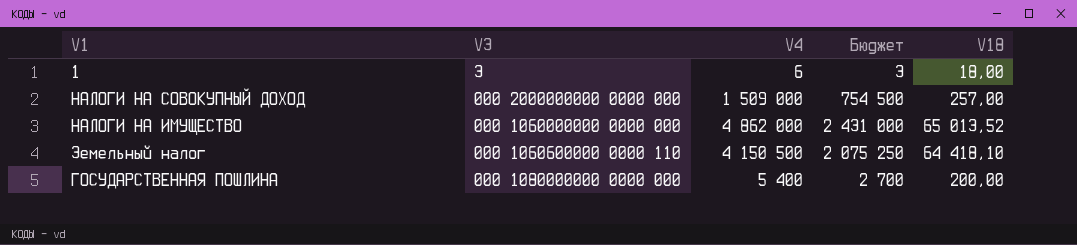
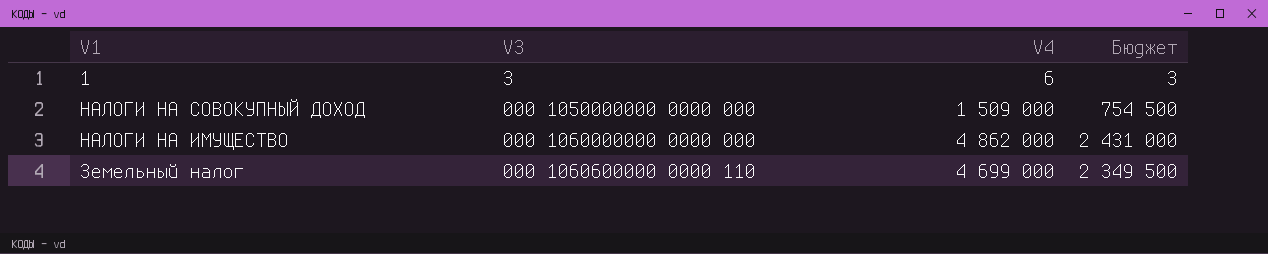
column V18 | position: 5 -> none
row ГОСУДАРСТВЕННАЯ ПОШЛИНА: 000 1080000000 0000 000 | 5 400 | 2 700 | 200,00 -> none
НАЛОГИ НА СОВОКУПНЫЙ ДОХОД | V3: 000 2000000000 0000 000 -> 000 1050000000 0000 000
Земельный налог | V4: 4 150 500 -> 4 699 000
Земельный налог | Бюджет: 2 075 250 -> 2 349 500

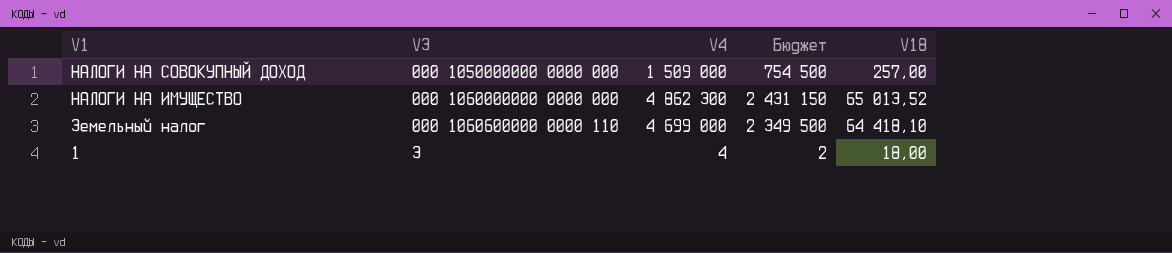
row order: none -> V1 descending
column V18 | position: none -> 5
НАЛОГИ НА ИМУЩЕСТВО | V4: 4 862 000 -> 4 862 300
НАЛОГИ НА ИМУЩЕСТВО | Бюджет: 2 431 000 -> 2 431 150
1 | V4: 6 -> 4
1 | Бюджет: 3 -> 2

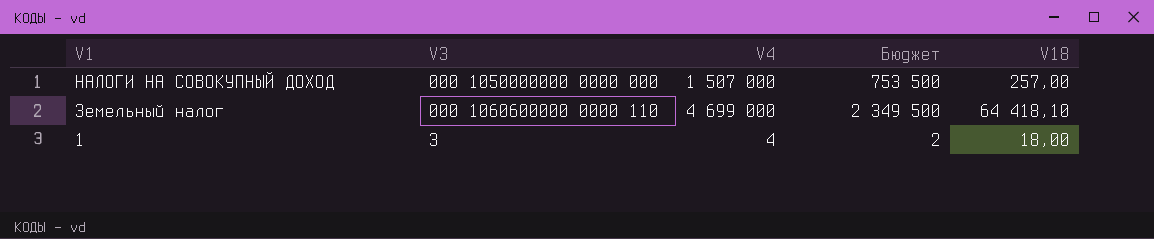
row НАЛОГИ НА ИМУЩЕСТВО: 000 1060000000 0000 000 | 4 862 300 | 2 431 150 | 65 013,52 -> none
НАЛОГИ НА СОВОКУПНЫЙ ДОХОД | V4: 1 509 000 -> 1 507 000
НАЛОГИ НА СОВОКУПНЫЙ ДОХОД | Бюджет: 754 500 -> 753 500

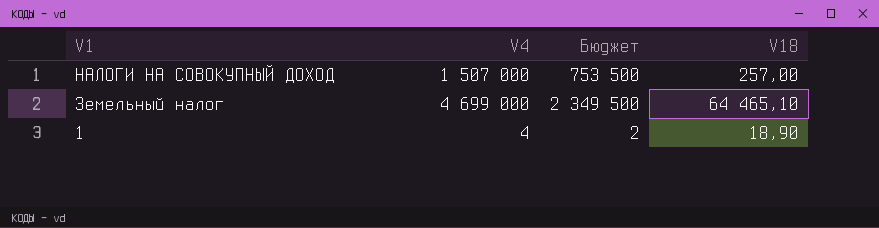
column V3 | position: 2 -> none
Земельный налог | V18: 64 418,10 -> 64 465,10
1 | V18: 18,00 -> 18,90

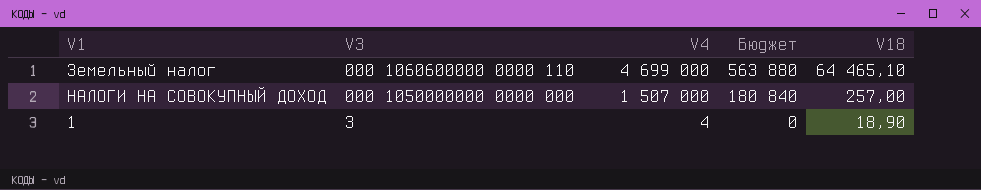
row order: V1 descending -> V4 descending
column V3 | position: none -> 2
column Бюджет | formula: [V4] * 0,5 -> [V4] * 0,12

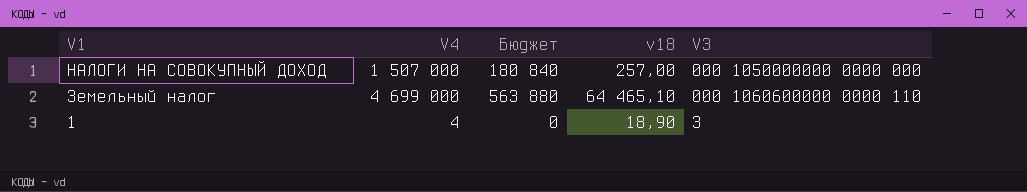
row order: V4 descending -> V1 descending
column name: V18 -> v18
column V3 | position: 2 -> 5

